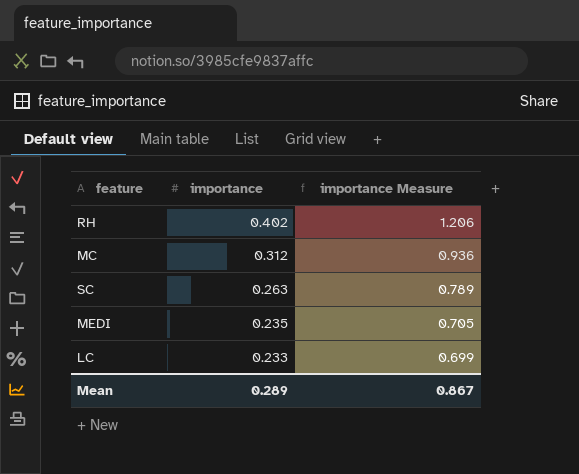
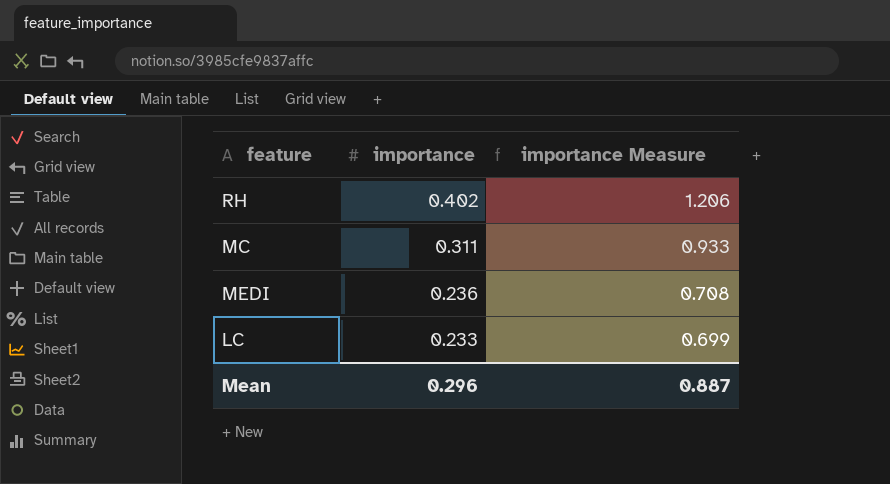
row SC: 0.263 | 0.789 -> none
MC | importance: 0.312 -> 0.311
MC | importance Measure: 0.936 -> 0.933
MEDI | importance: 0.235 -> 0.236
MEDI | importance Measure: 0.705 -> 0.708
Mean | importance: 0.289 -> 0.296
Mean | importance Measure: 0.867 -> 0.887

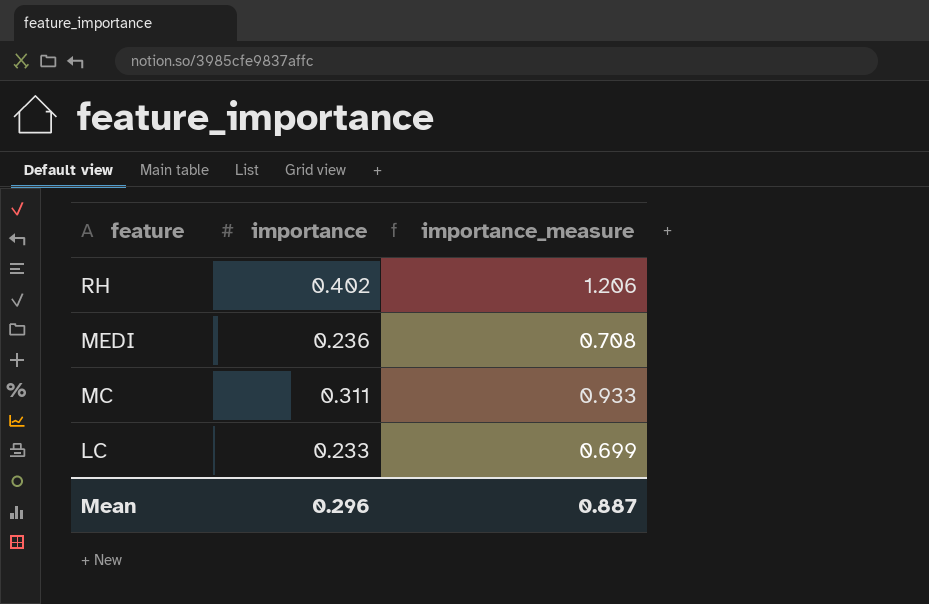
row order: importance descending -> feature descending
column name: importance Measure -> importance_measure

